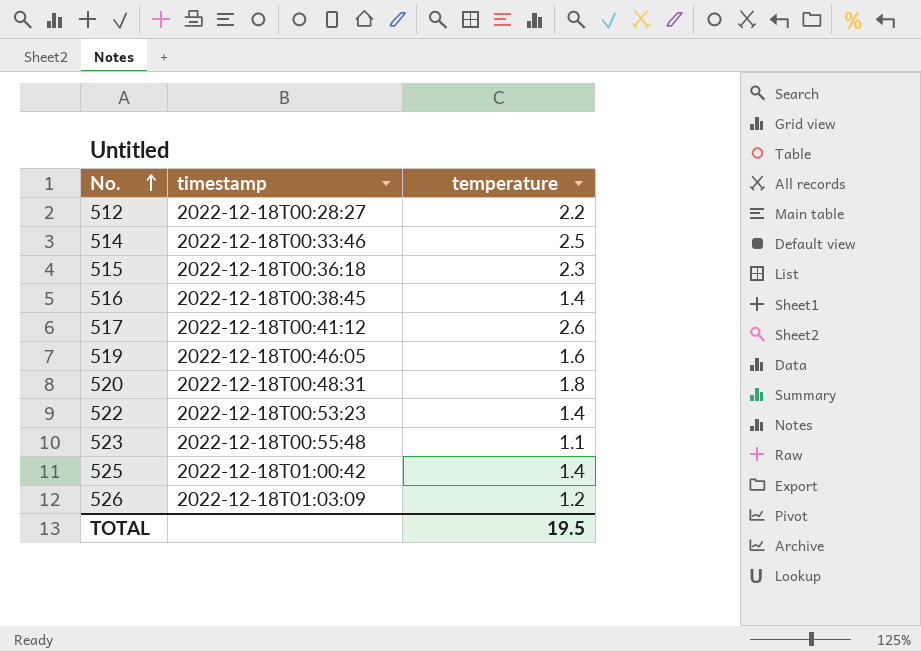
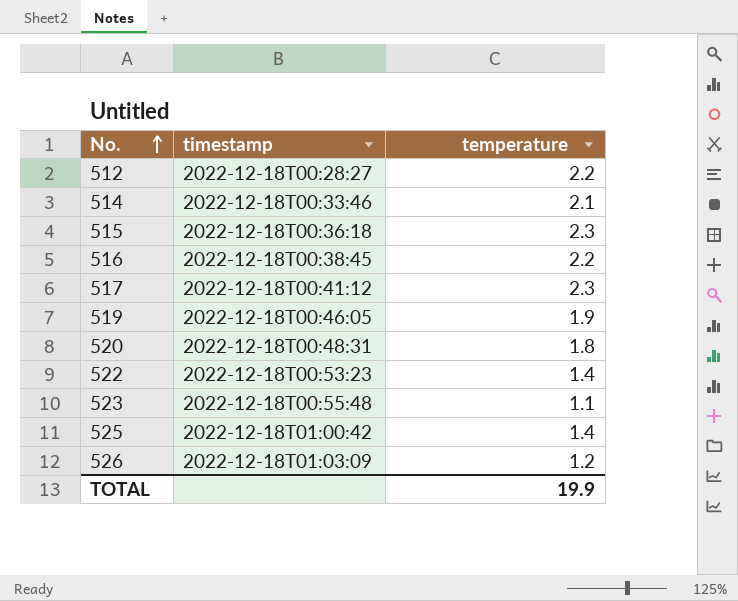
514 | temperature: 2.5 -> 2.1
516 | temperature: 1.4 -> 2.2
517 | temperature: 2.6 -> 2.3
519 | temperature: 1.6 -> 1.9
TOTAL | temperature: 19.5 -> 19.9

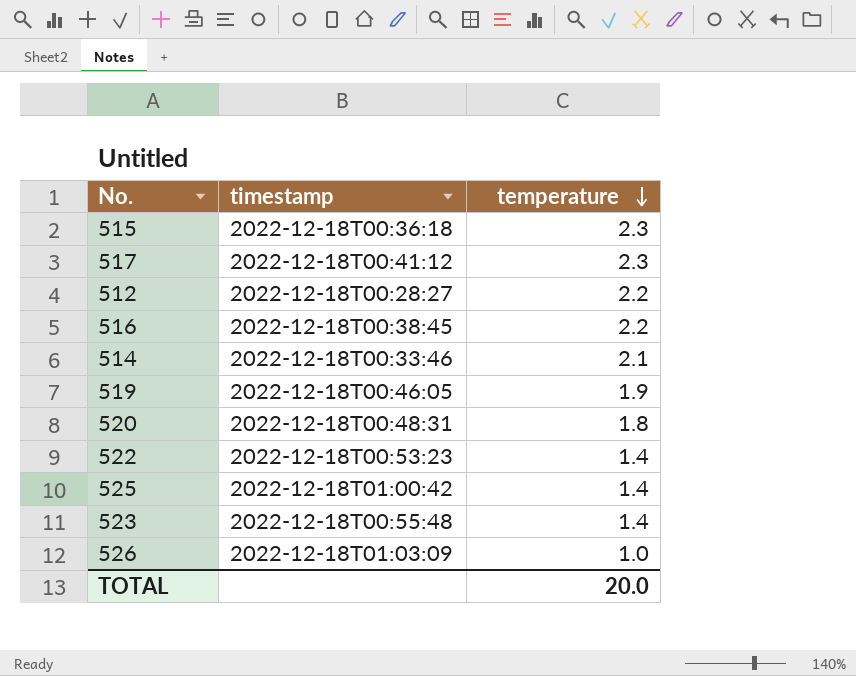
row order: No. ascending -> temperature descending
523 | temperature: 1.1 -> 1.4
526 | temperature: 1.2 -> 1.0
TOTAL | temperature: 19.9 -> 20.0

